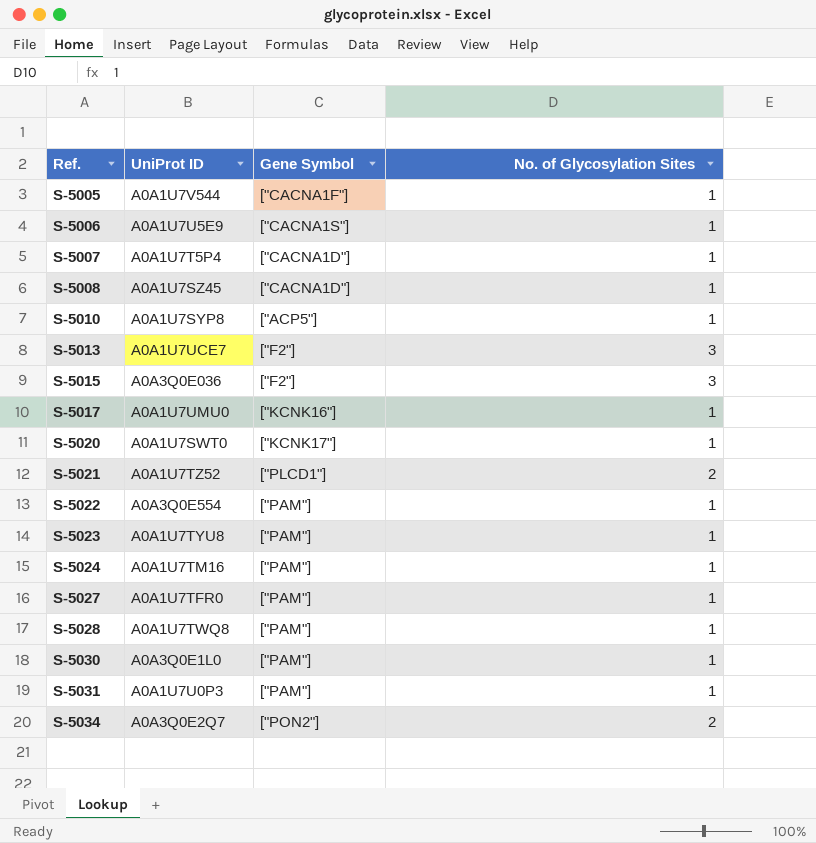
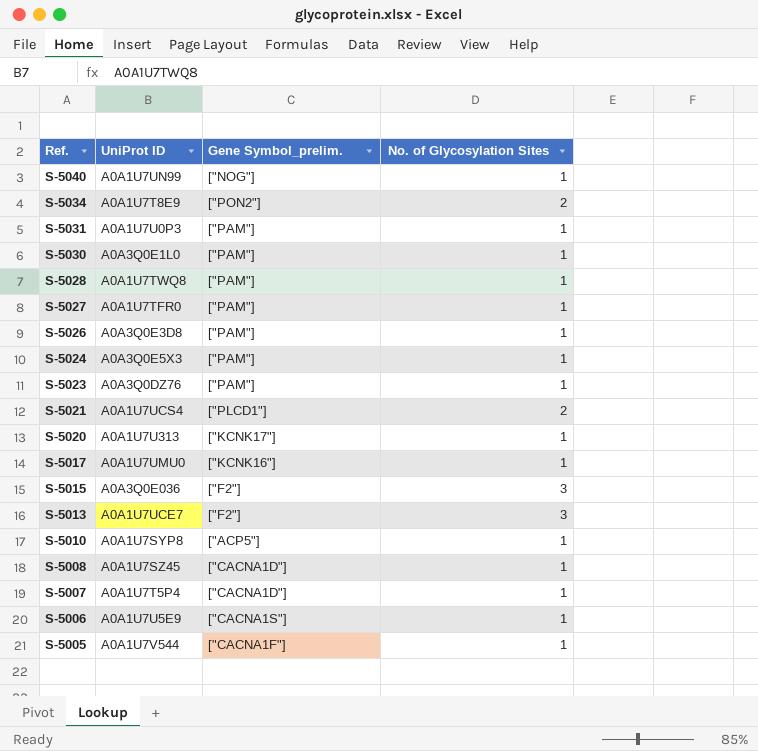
row order: Ref. ascending -> Ref. descending
column name: Gene Symbol -> Gene Symbol_prelim.
row S-5022: A0A3Q0E554 | ["PAM"] | 1 -> none
row S-5040: none -> A0A1U7UN99 | ["NOG"] | 1
S-5034 | UniProt ID: A0A3Q0E2Q7 -> A0A1U7T8E9
row S-5026: none -> A0A3Q0E3D8 | ["PAM"] | 1
S-5024 | UniProt ID: A0A1U7TM16 -> A0A3Q0E5X3
S-5023 | UniProt ID: A0A1U7TYU8 -> A0A3Q0DZ76
S-5021 | UniProt ID: A0A1U7TZ52 -> A0A1U7UCS4
S-5020 | UniProt ID: A0A1U7SWT0 -> A0A1U7U313

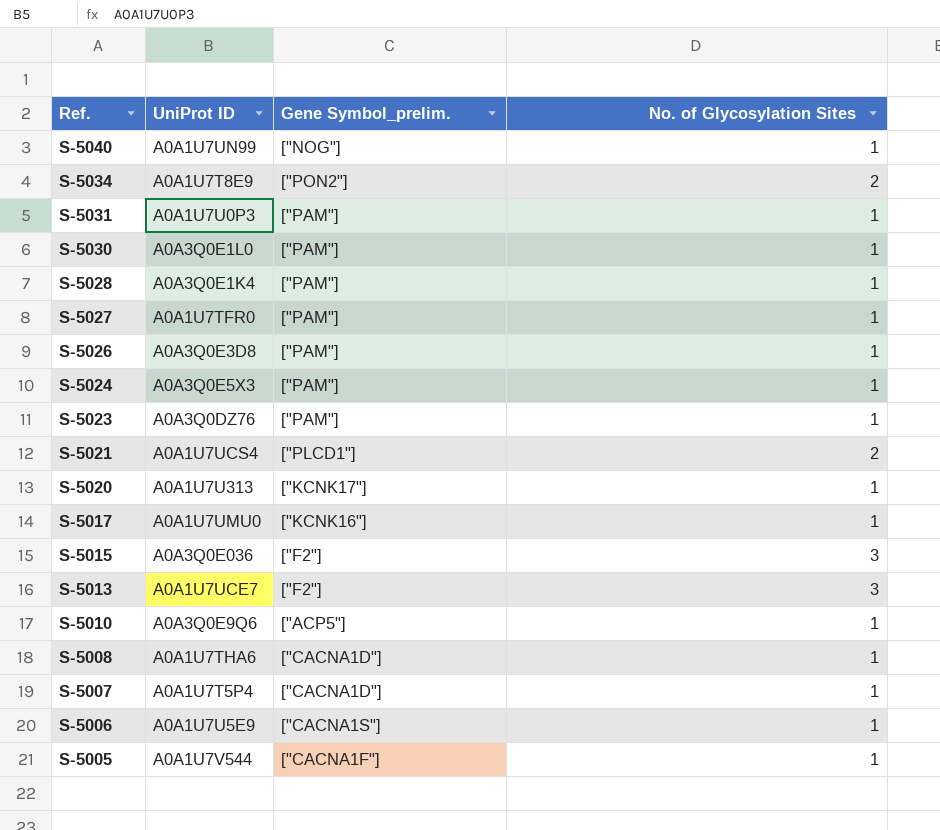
S-5028 | UniProt ID: A0A1U7TWQ8 -> A0A3Q0E1K4
S-5010 | UniProt ID: A0A1U7SYP8 -> A0A3Q0E9Q6
S-5008 | UniProt ID: A0A1U7SZ45 -> A0A1U7THA6

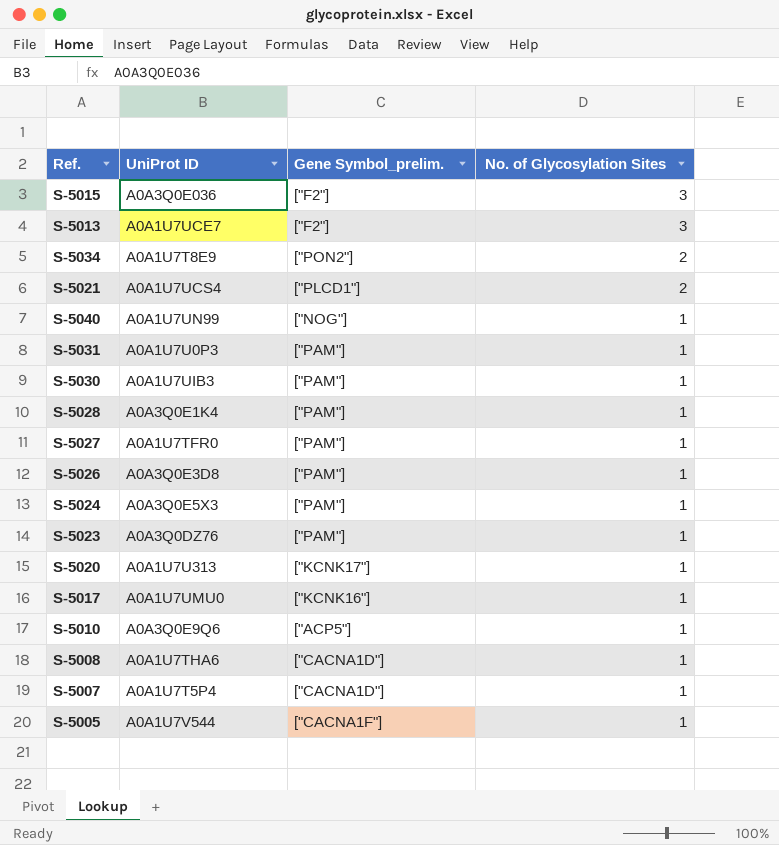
row order: Ref. descending -> No. of Glycosylation Sites descending
row S-5006: A0A1U7U5E9 | ["CACNA1S"] | 1 -> none
S-5030 | UniProt ID: A0A3Q0E1L0 -> A0A1U7UIB3

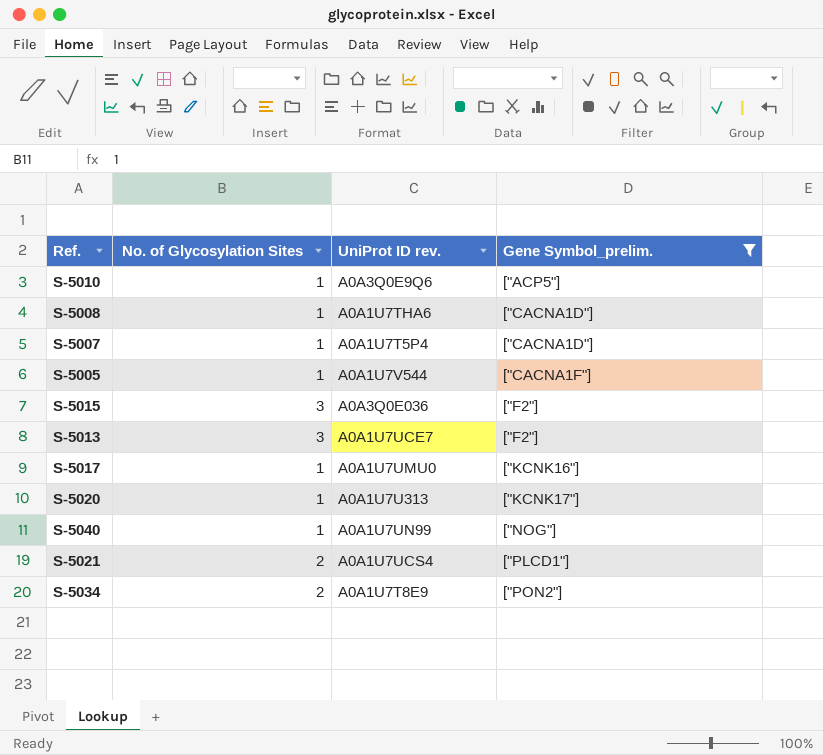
filter: none -> Gene Symbol_prelim. != ["PAM"]
row order: No. of Glycosylation Sites descending -> Gene Symbol_prelim. ascending
column No. of Glycosylation Sites | position: 4 -> 2
column name: UniProt ID -> UniProt ID rev.

